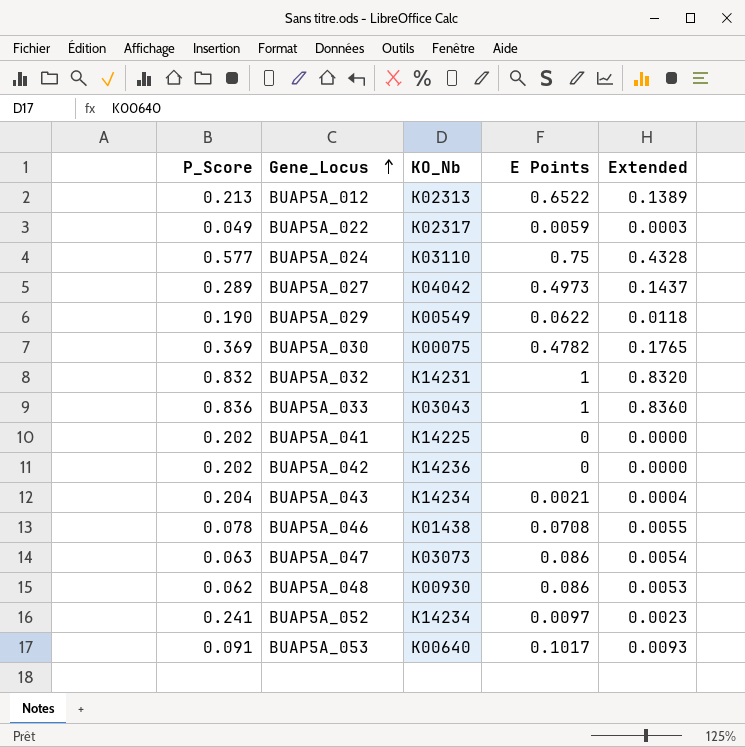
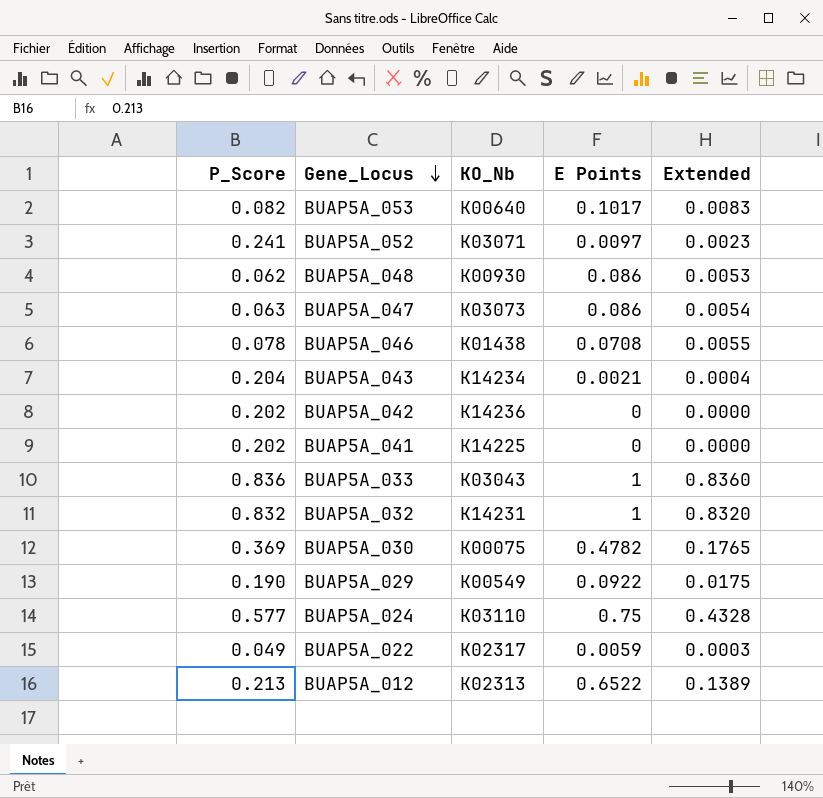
row order: Gene_Locus ascending -> Gene_Locus descending
row BUAP5A_027: 0.289 | K04042 | 0.4973 | 0.1437 -> none
BUAP5A_053 | P_Score: 0.091 -> 0.082
BUAP5A_053 | Extended: 0.0093 -> 0.0083
BUAP5A_052 | KO_Nb: K14234 -> K03071
BUAP5A_029 | E Points: 0.0622 -> 0.0922
BUAP5A_029 | Extended: 0.0118 -> 0.0175

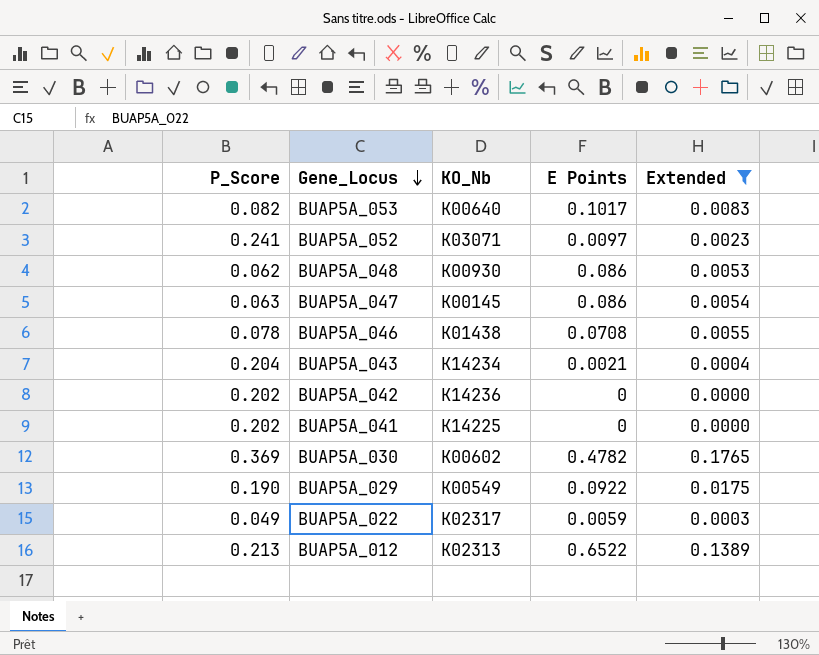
filter: none -> Extended <= 0.1765
BUAP5A_047 | KO_Nb: K03073 -> K00145
BUAP5A_030 | KO_Nb: K00075 -> K00602

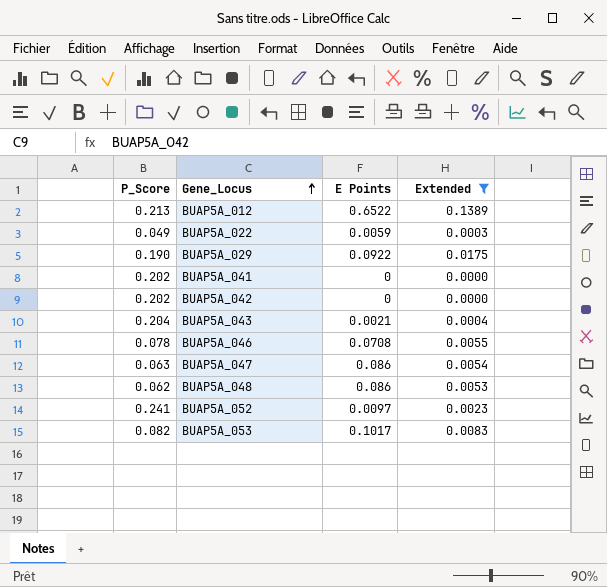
row order: Gene_Locus descending -> Gene_Locus ascending
column KO_Nb | position: 3 -> none
row BUAP5A_030: 0.369 | K00602 | 0.4782 | 0.1765 -> none

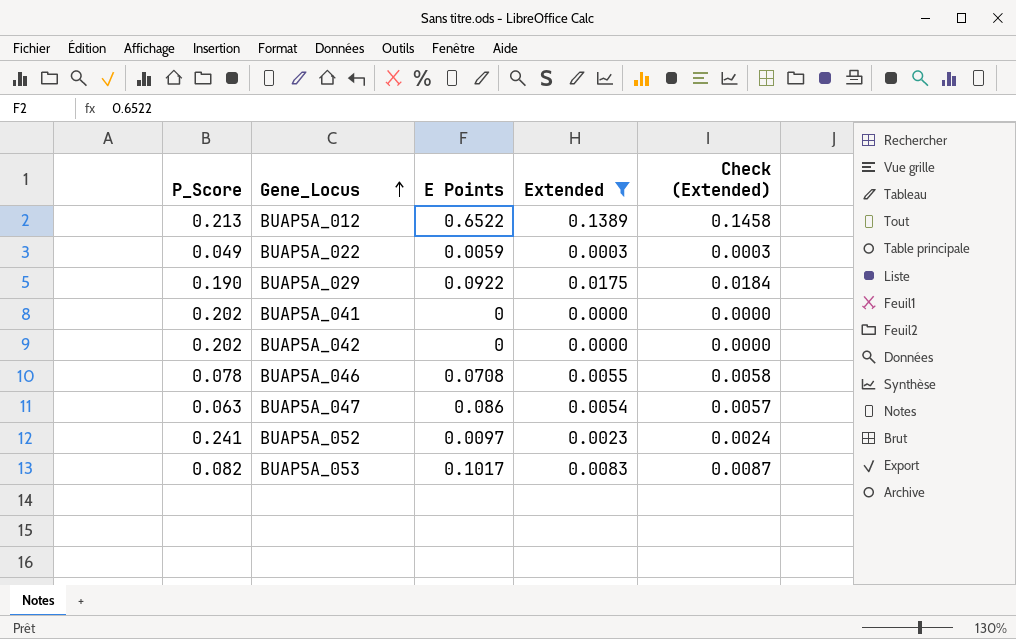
column Check (Extended) | formula: none -> [Extended] * 1.05
row BUAP5A_043: 0.204 | 0.0021 | 0.0004 -> none
row BUAP5A_048: 0.062 | 0.086 | 0.0053 -> none

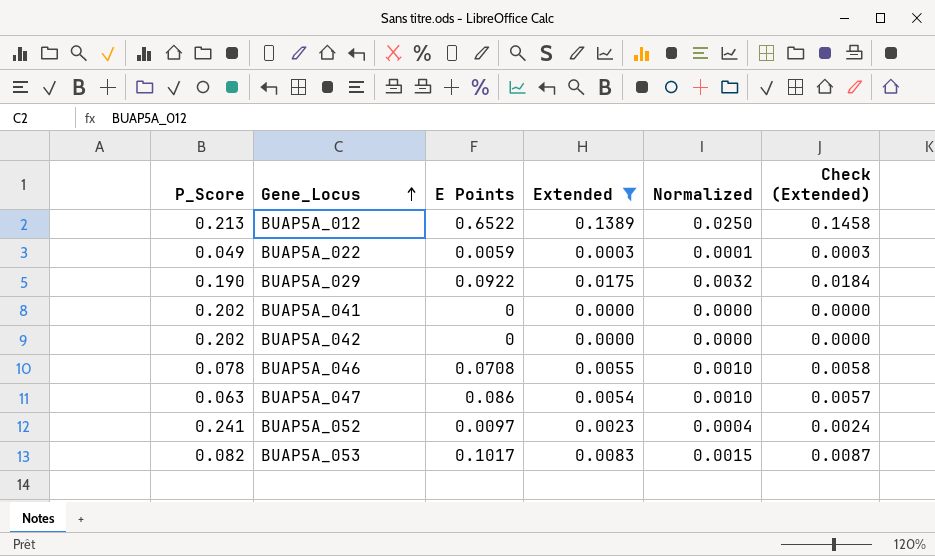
column Normalized | formula: none -> [Extended] * 0.18

